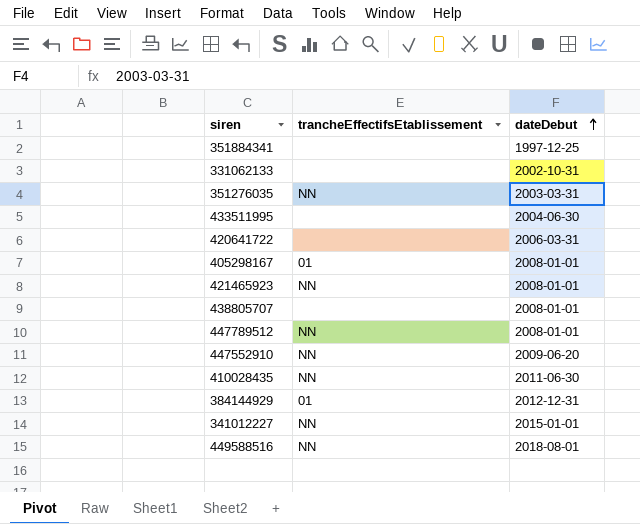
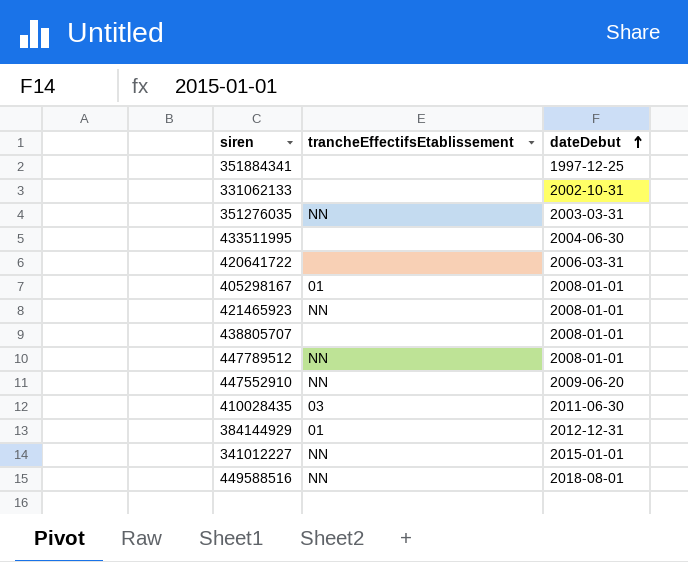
410028435 | trancheEffectifsEtablissement: NN -> 03

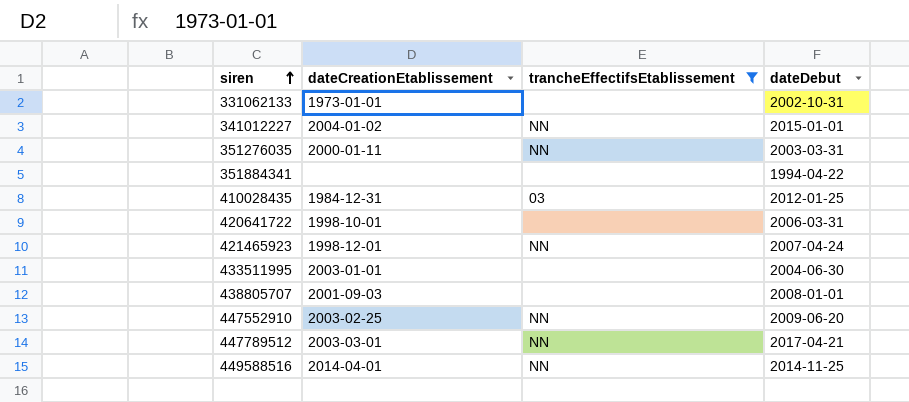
filter: none -> trancheEffectifsEtablissement != 01
row order: dateDebut ascending -> siren ascending
column dateCreationEtablissement | position: none -> 2
351884341 | dateDebut: 1997-12-25 -> 1994-04-22
410028435 | dateDebut: 2011-06-30 -> 2012-01-25
421465923 | dateDebut: 2008-01-01 -> 2007-04-24
447789512 | dateDebut: 2008-01-01 -> 2017-04-21
449588516 | dateDebut: 2018-08-01 -> 2014-11-25

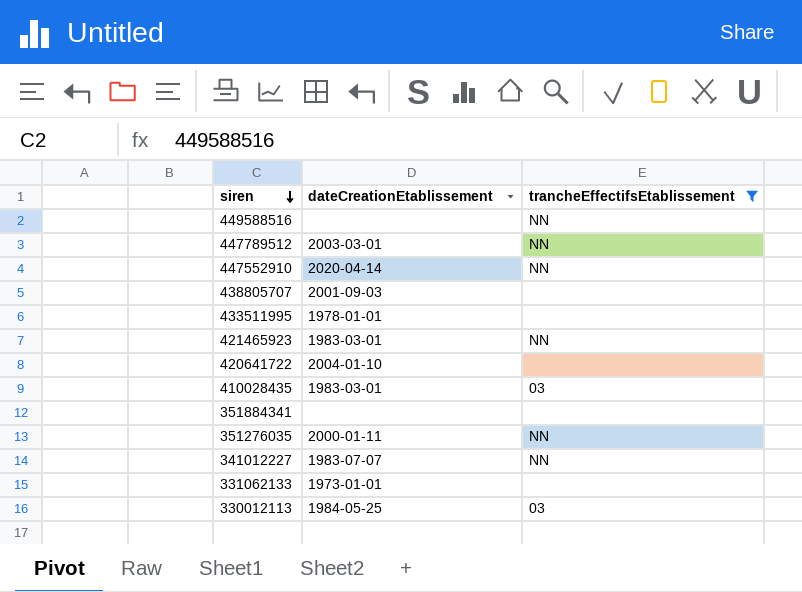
row order: siren ascending -> siren descending
column dateDebut | position: 4 -> none
449588516 | dateCreationEtablissement: 2014-04-01 -> none
447552910 | dateCreationEtablissement: 2003-02-25 -> 2020-04-14
433511995 | dateCreationEtablissement: 2003-01-01 -> 1978-01-01
421465923 | dateCreationEtablissement: 1998-12-01 -> 1983-03-01
420641722 | dateCreationEtablissement: 1998-10-01 -> 2004-01-10
410028435 | dateCreationEtablissement: 1984-12-31 -> 1983-03-01
341012227 | dateCreationEtablissement: 2004-01-02 -> 1983-07-07
row 330012113: none -> 1984-05-25 | 03

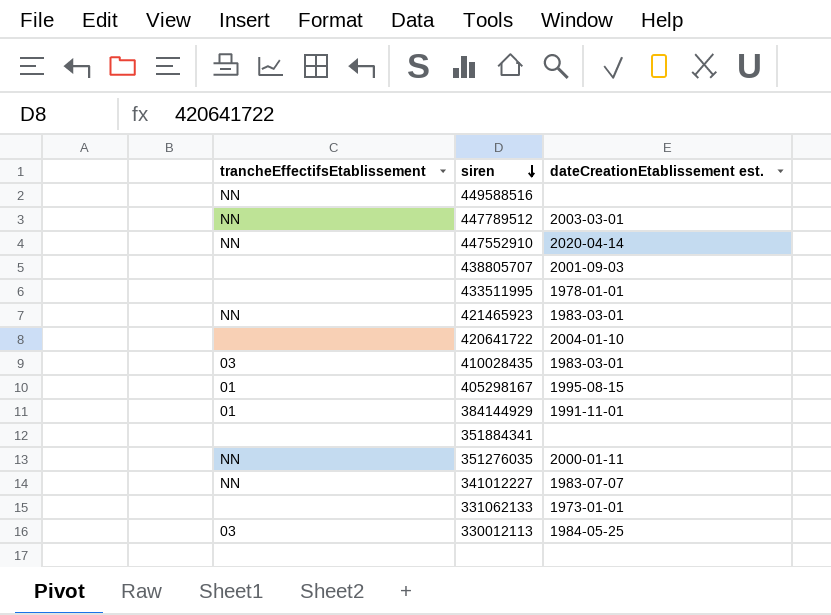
filter: trancheEffectifsEtablissement != 01 -> none
column trancheEffectifsEtablissement | position: 3 -> 1
column name: dateCreationEtablissement -> dateCreationEtablissement est.

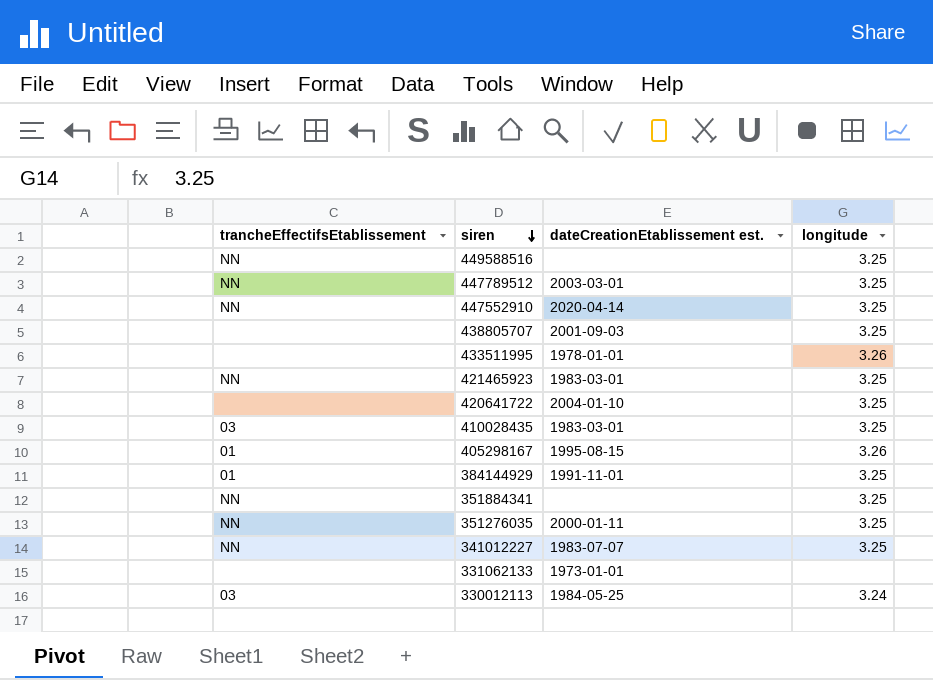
column longitude | position: none -> 4
351884341 | trancheEffectifsEtablissement: none -> NN

